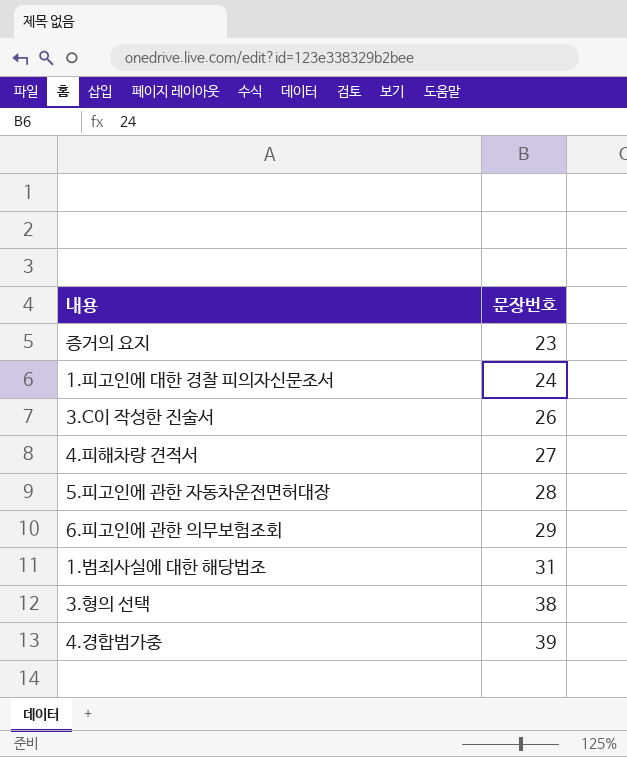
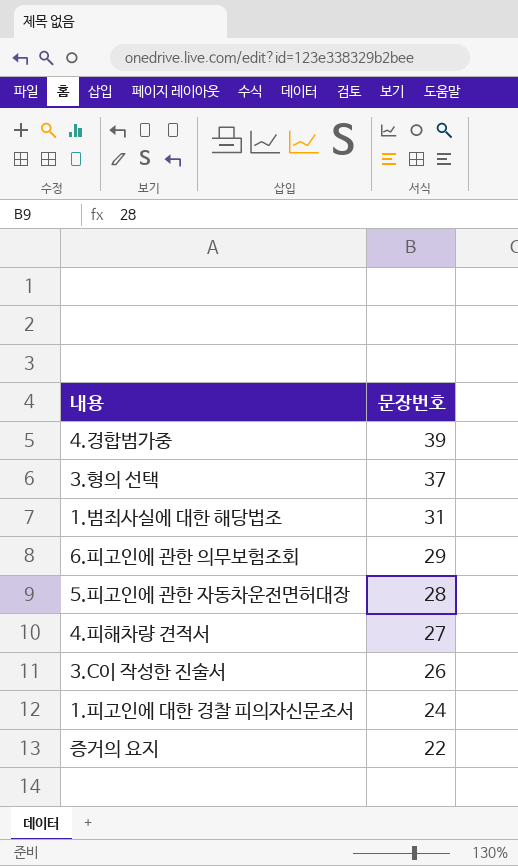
row order: 문장번호 ascending -> 문장번호 descending
3.형의 선택 | 문장번호: 38 -> 37
증거의 요지 | 문장번호: 23 -> 22

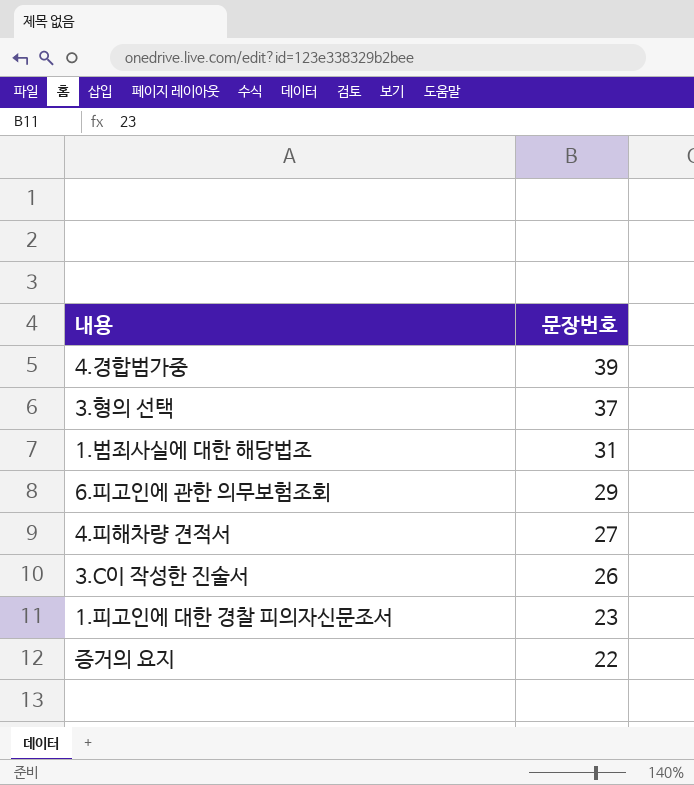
row 5.피고인에 관한 자동차운전면허대장: 28 -> none
1.피고인에 대한 경찰 피의자신문조서 | 문장번호: 24 -> 23

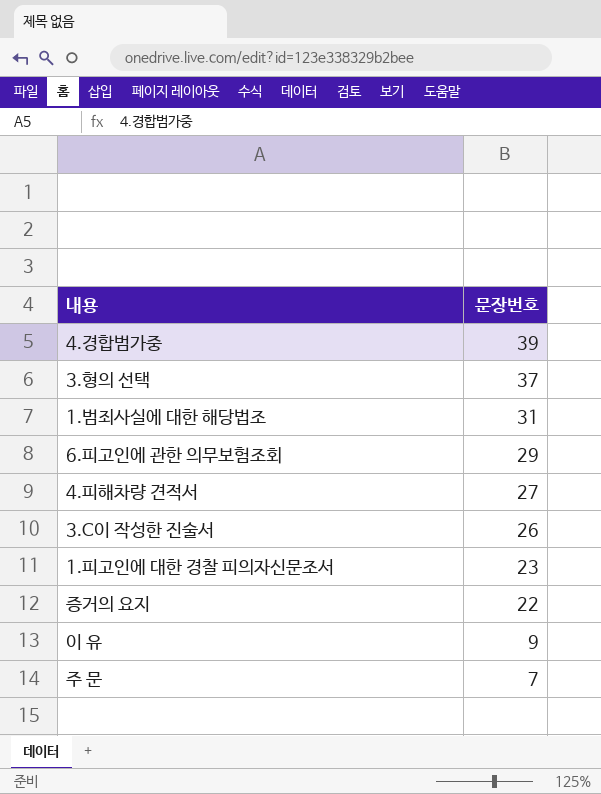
row 이 유: none -> 9
row 주 문: none -> 7

